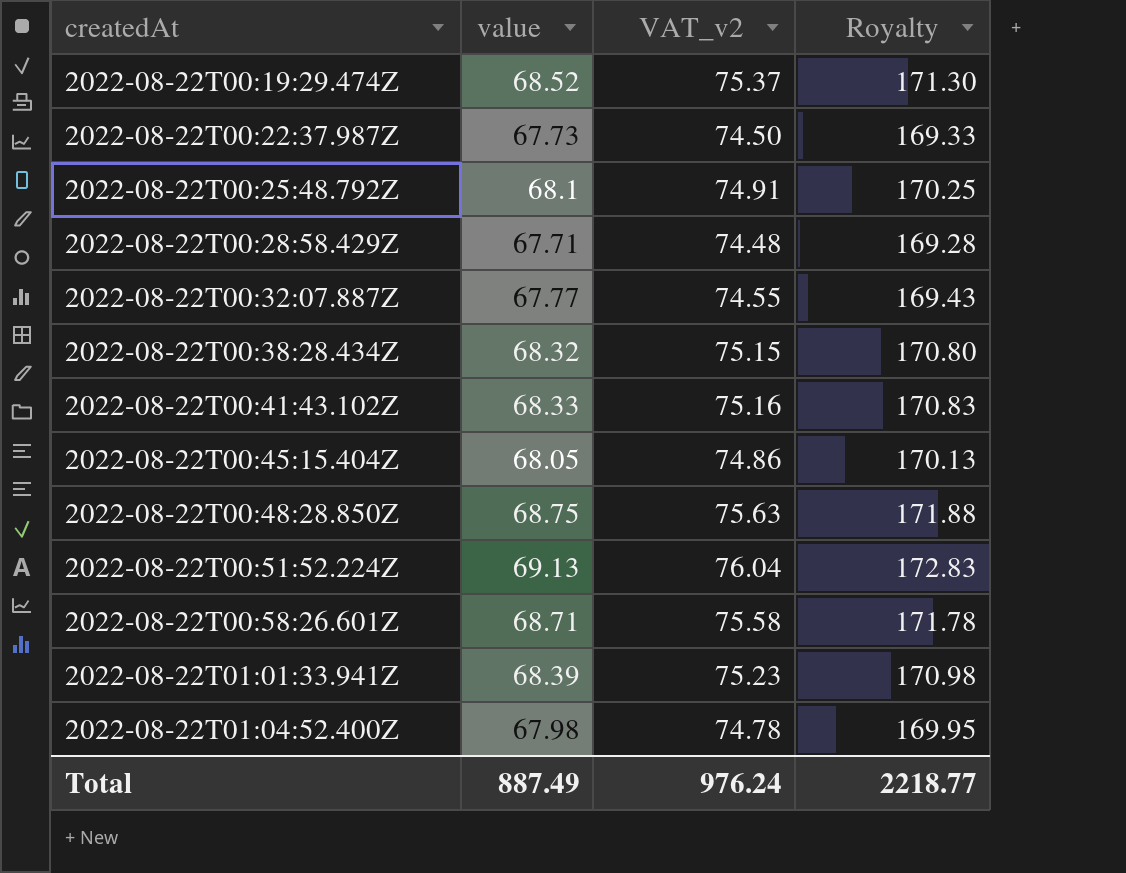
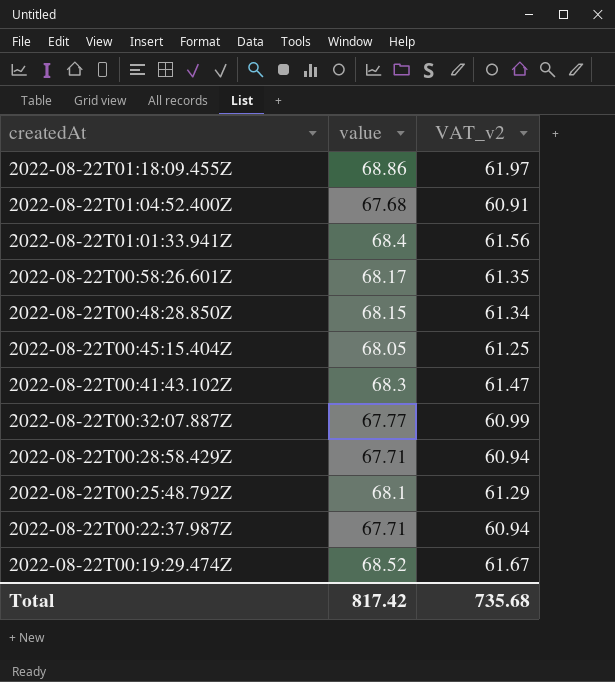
row order: createdAt ascending -> createdAt descending
column Royalty | formula: [value] * 2.5 -> none
column VAT_v2 | formula: [value] * 1.1 -> [value] * 0.9
row 2022-08-22T00:38:28.434Z: 68.32 | 75.15 | 170.80 -> none
row 2022-08-22T00:51:52.224Z: 69.13 | 76.04 | 172.83 -> none
row 2022-08-22T01:18:09.455Z: none -> 68.86 | 61.97
2022-08-22T01:04:52.400Z | value: 67.98 -> 67.68
2022-08-22T01:01:33.941Z | value: 68.39 -> 68.4
2022-08-22T00:58:26.601Z | value: 68.71 -> 68.17
2022-08-22T00:48:28.850Z | value: 68.75 -> 68.15
2022-08-22T00:41:43.102Z | value: 68.33 -> 68.3
2022-08-22T00:22:37.987Z | value: 67.73 -> 67.71
Total | value: 887.49 -> 817.42
Total | VAT_v2: 976.24 -> 735.68

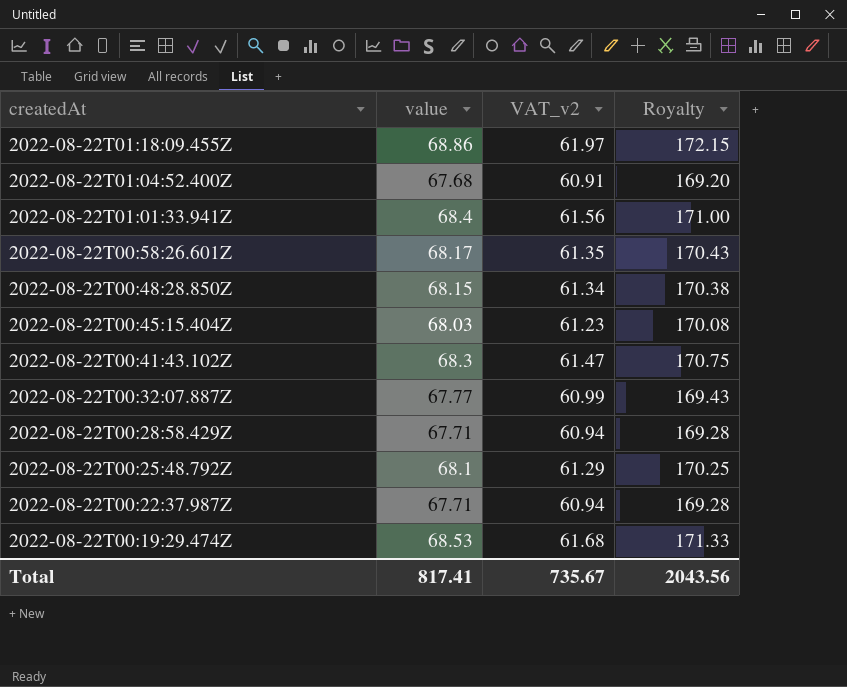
column Royalty | formula: none -> [value] * 2.5
2022-08-22T00:45:15.404Z | value: 68.05 -> 68.03
2022-08-22T00:45:15.404Z | VAT_v2: 61.25 -> 61.23
2022-08-22T00:19:29.474Z | value: 68.52 -> 68.53
2022-08-22T00:19:29.474Z | VAT_v2: 61.67 -> 61.68
Total | value: 817.42 -> 817.41
Total | VAT_v2: 735.68 -> 735.67

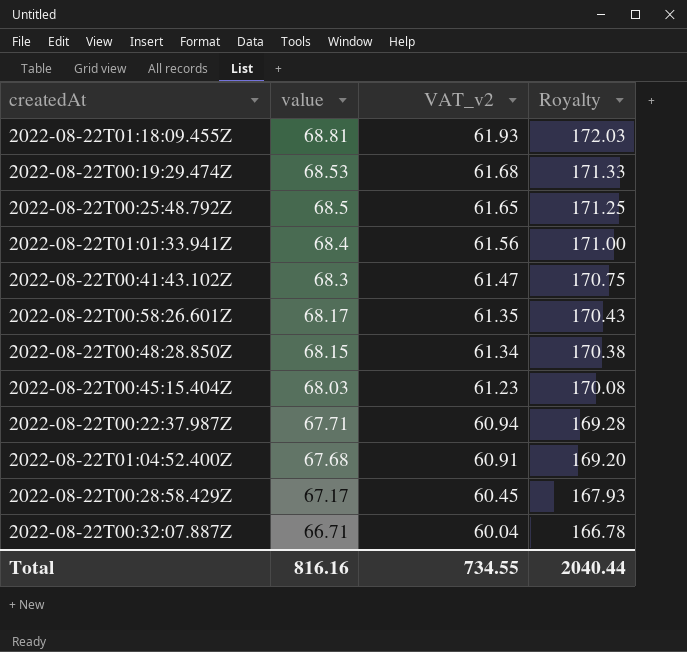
row order: createdAt descending -> value descending
2022-08-22T01:18:09.455Z | value: 68.86 -> 68.81
2022-08-22T01:18:09.455Z | VAT_v2: 61.97 -> 61.93
2022-08-22T01:18:09.455Z | Royalty: 172.15 -> 172.03
2022-08-22T00:25:48.792Z | value: 68.1 -> 68.5
2022-08-22T00:25:48.792Z | VAT_v2: 61.29 -> 61.65
2022-08-22T00:25:48.792Z | Royalty: 170.25 -> 171.25
2022-08-22T00:28:58.429Z | value: 67.71 -> 67.17
2022-08-22T00:28:58.429Z | VAT_v2: 60.94 -> 60.45
2022-08-22T00:28:58.429Z | Royalty: 169.28 -> 167.93
2022-08-22T00:32:07.887Z | value: 67.77 -> 66.71
2022-08-22T00:32:07.887Z | VAT_v2: 60.99 -> 60.04
2022-08-22T00:32:07.887Z | Royalty: 169.43 -> 166.78
Total | value: 817.41 -> 816.16
Total | VAT_v2: 735.67 -> 734.55
Total | Royalty: 2043.56 -> 2040.44

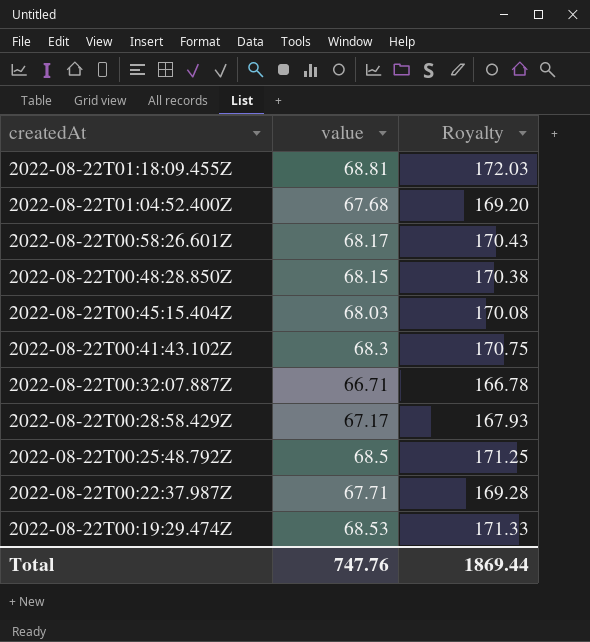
row order: value descending -> createdAt descending
column VAT_v2 | formula: [value] * 0.9 -> none
row 2022-08-22T01:01:33.941Z: 68.4 | 61.56 | 171.00 -> none
Total | value: 816.16 -> 747.76
Total | Royalty: 2040.44 -> 1869.44

